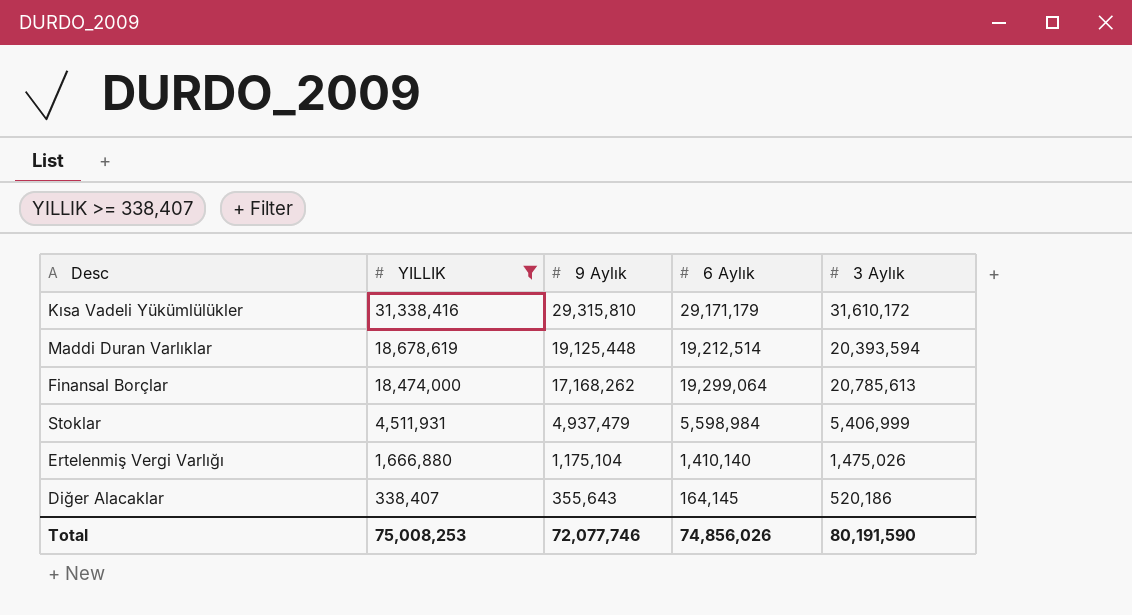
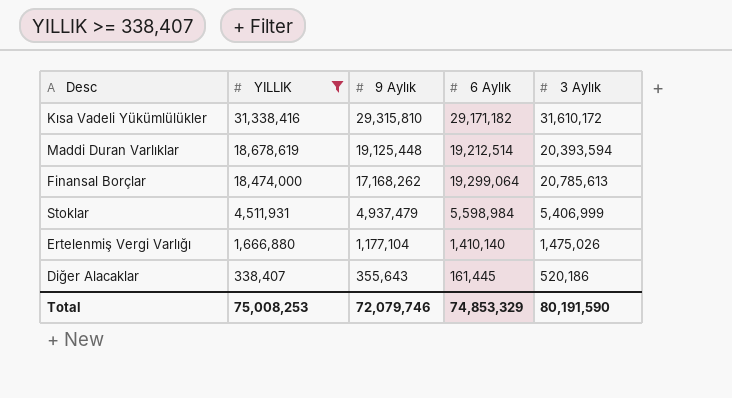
Kısa Vadeli Yükümlülükler | 6 Aylık: 29,171,179 -> 29,171,182
Ertelenmiş Vergi Varlığı | 9 Aylık: 1,175,104 -> 1,177,104
Diğer Alacaklar | 6 Aylık: 164,145 -> 161,445
Total | 9 Aylık: 72,077,746 -> 72,079,746
Total | 6 Aylık: 74,856,026 -> 74,853,329

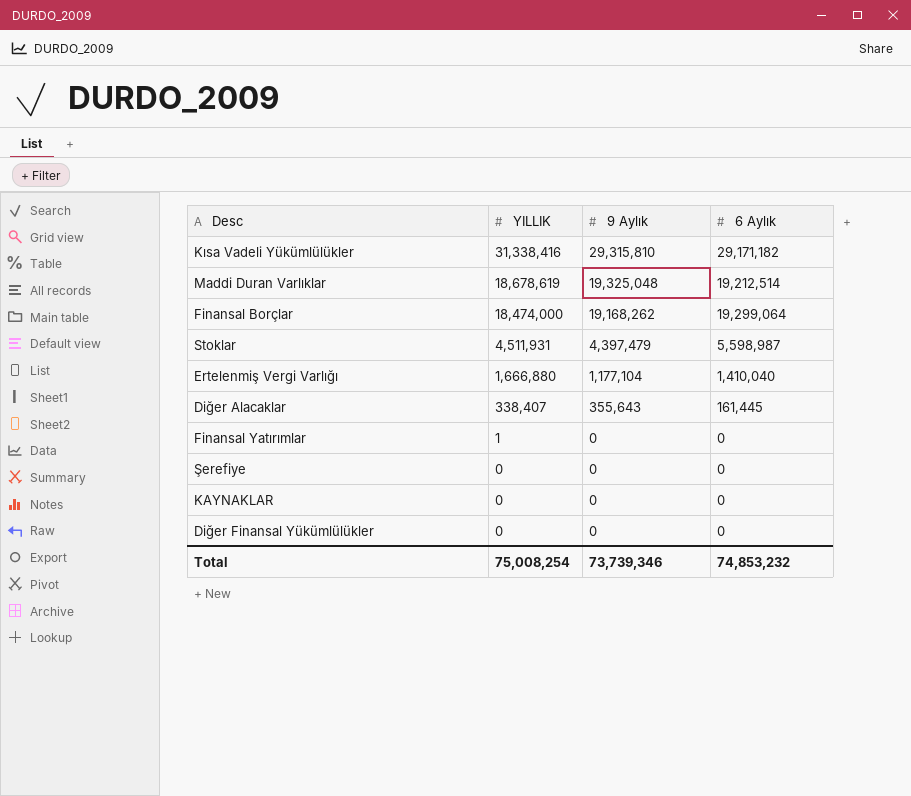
filter: YILLIK >= 338,407 -> none
column 3 Aylık | position: 5 -> none
Maddi Duran Varlıklar | 9 Aylık: 19,125,448 -> 19,325,048
Finansal Borçlar | 9 Aylık: 17,168,262 -> 19,168,262
Stoklar | 9 Aylık: 4,937,479 -> 4,397,479
Stoklar | 6 Aylık: 5,598,984 -> 5,598,987
Ertelenmiş Vergi Varlığı | 6 Aylık: 1,410,140 -> 1,410,040
Total | YILLIK: 75,008,253 -> 75,008,254
Total | 9 Aylık: 72,079,746 -> 73,739,346
Total | 6 Aylık: 74,853,329 -> 74,853,232

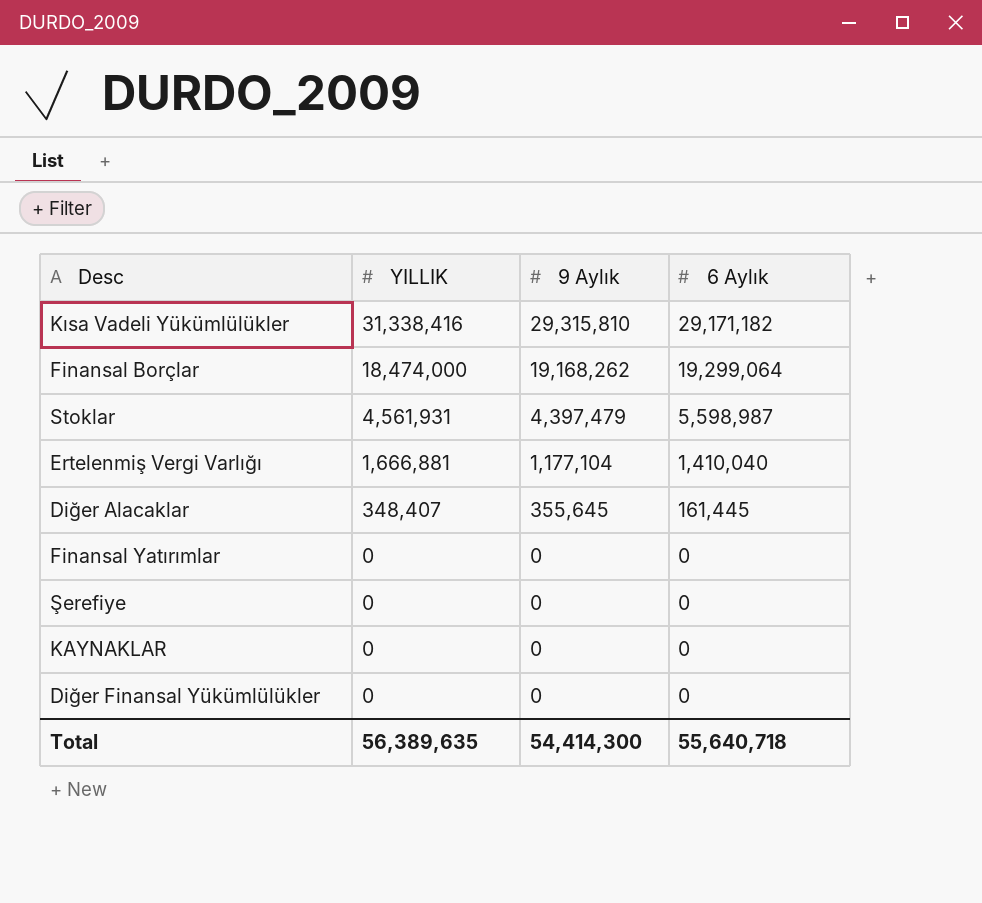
row Maddi Duran Varlıklar: 18,678,619 | 19,325,048 | 19,212,514 -> none
Stoklar | YILLIK: 4,511,931 -> 4,561,931
Ertelenmiş Vergi Varlığı | YILLIK: 1,666,880 -> 1,666,881
Diğer Alacaklar | YILLIK: 338,407 -> 348,407
Diğer Alacaklar | 9 Aylık: 355,643 -> 355,645
Finansal Yatırımlar | YILLIK: 1 -> 0
Total | YILLIK: 75,008,254 -> 56,389,635
Total | 9 Aylık: 73,739,346 -> 54,414,300
Total | 6 Aylık: 74,853,232 -> 55,640,718

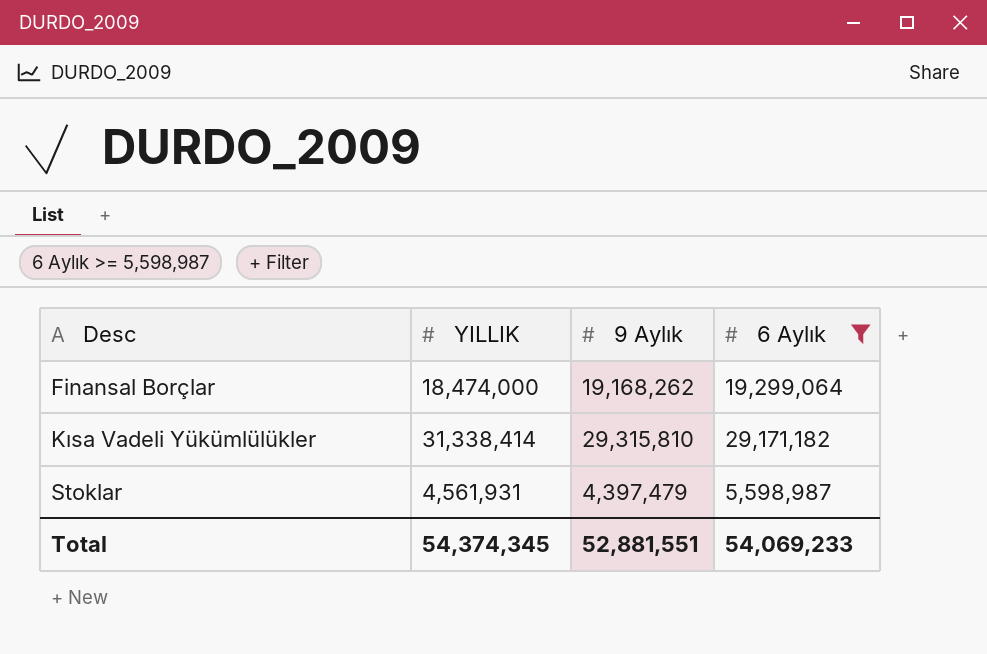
filter: none -> 6 Aylık >= 5,598,987
row order: YILLIK descending -> Desc ascending
Kısa Vadeli Yükümlülükler | YILLIK: 31,338,416 -> 31,338,414
Total | YILLIK: 56,389,635 -> 54,374,345
Total | 9 Aylık: 54,414,300 -> 52,881,551
Total | 6 Aylık: 55,640,718 -> 54,069,233

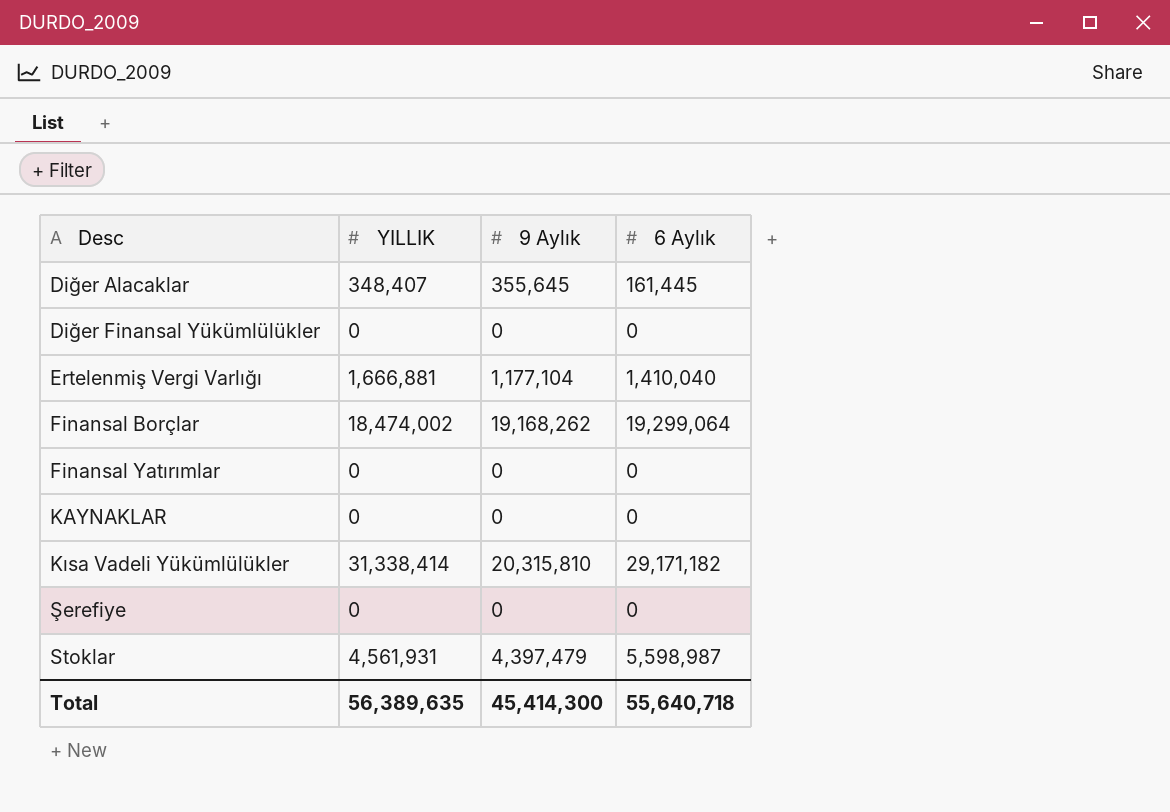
filter: 6 Aylık >= 5,598,987 -> none
Finansal Borçlar | YILLIK: 18,474,000 -> 18,474,002
Kısa Vadeli Yükümlülükler | 9 Aylık: 29,315,810 -> 20,315,810
Total | YILLIK: 54,374,345 -> 56,389,635
Total | 9 Aylık: 52,881,551 -> 45,414,300
Total | 6 Aylık: 54,069,233 -> 55,640,718

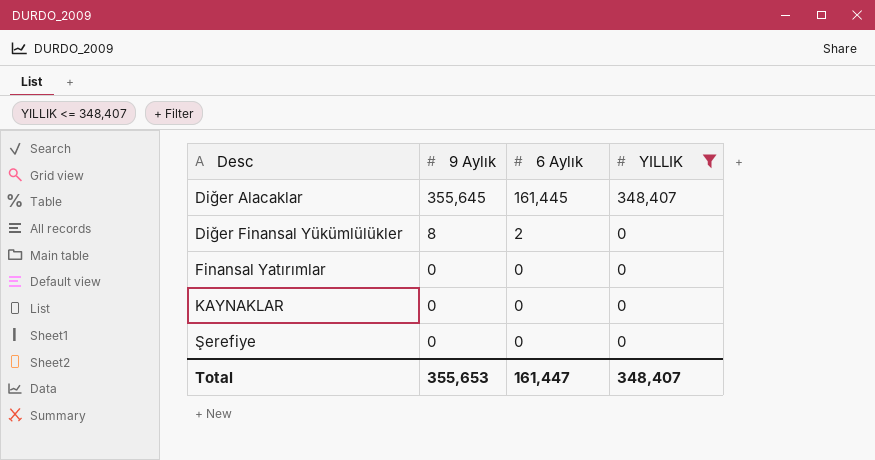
filter: none -> YILLIK <= 348,407
column YILLIK | position: 2 -> 4
Diğer Finansal Yükümlülükler | 9 Aylık: 0 -> 8
Diğer Finansal Yükümlülükler | 6 Aylık: 0 -> 2
Total | 9 Aylık: 45,414,300 -> 355,653
Total | 6 Aylık: 55,640,718 -> 161,447
Total | YILLIK: 56,389,635 -> 348,407

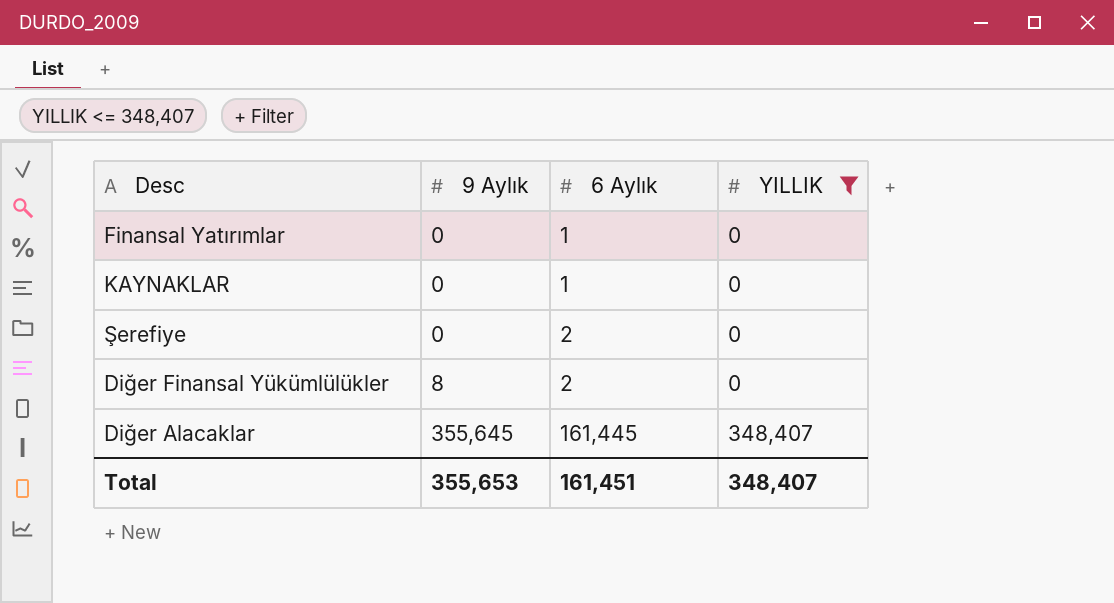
row order: Desc ascending -> 9 Aylık ascending
Finansal Yatırımlar | 6 Aylık: 0 -> 1
KAYNAKLAR | 6 Aylık: 0 -> 1
Şerefiye | 6 Aylık: 0 -> 2
Total | 6 Aylık: 161,447 -> 161,451

